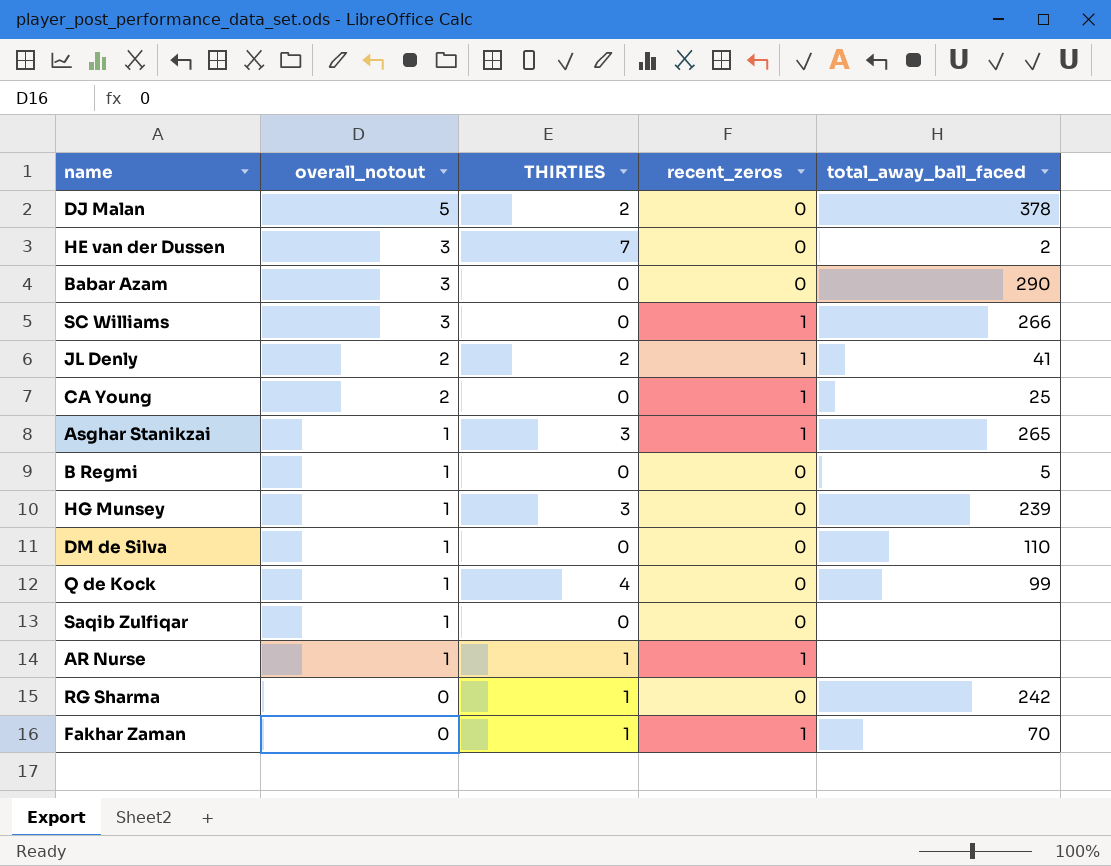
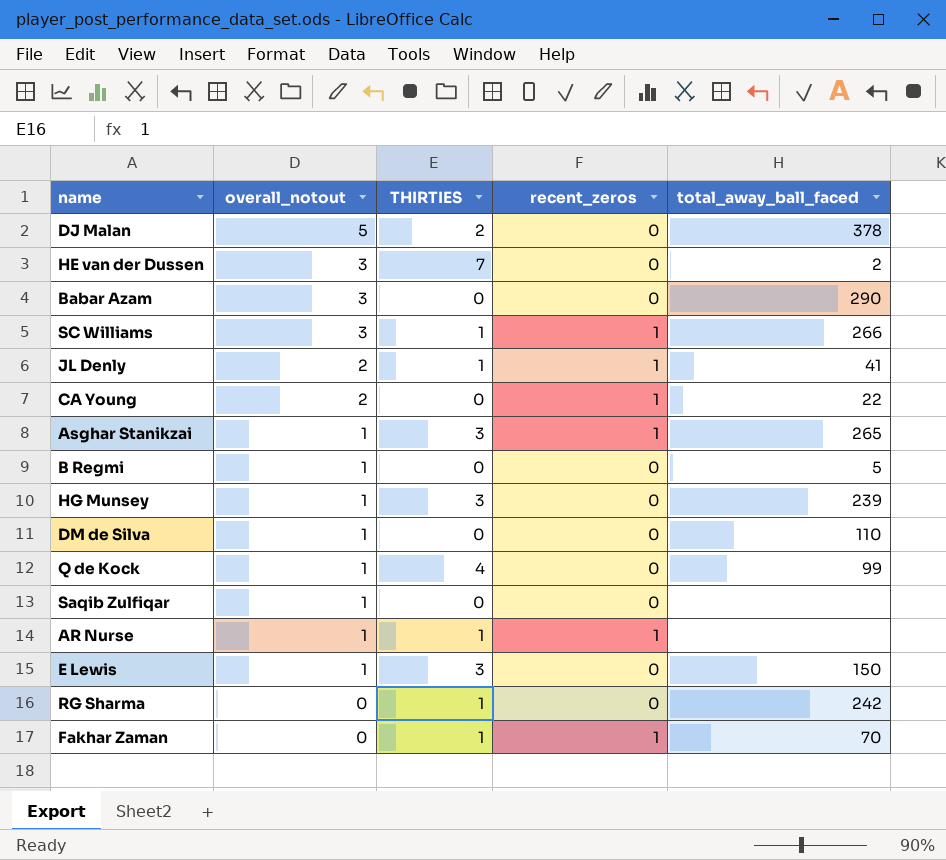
SC Williams | THIRTIES: 0 -> 1
JL Denly | THIRTIES: 2 -> 1
CA Young | total_away_ball_faced: 25 -> 22
row E Lewis: none -> 1 | 3 | 0 | 150

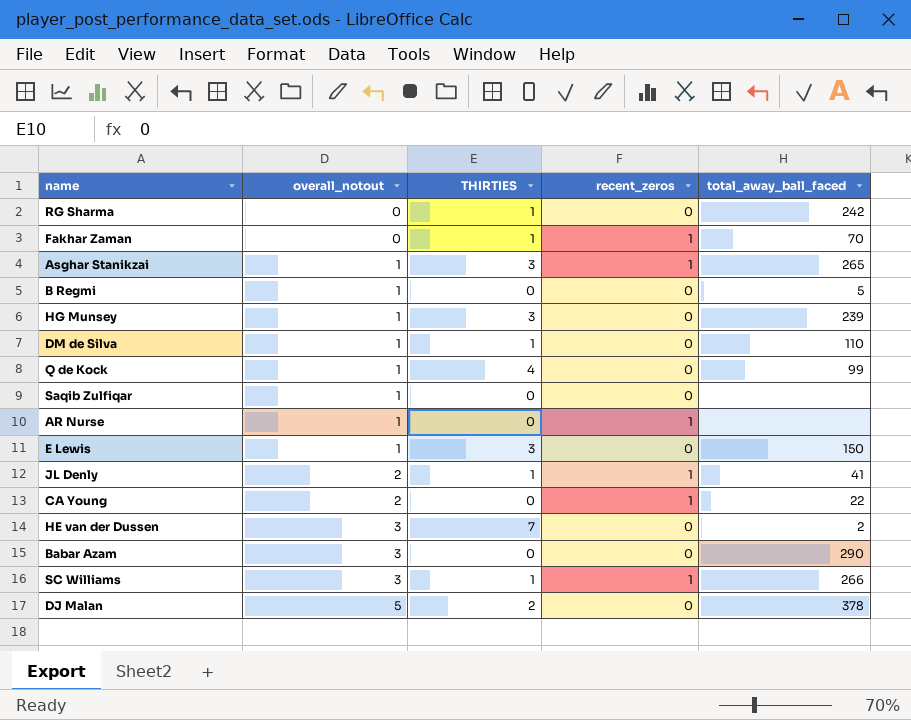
row order: overall_notout descending -> overall_notout ascending
DM de Silva | THIRTIES: 0 -> 1
AR Nurse | THIRTIES: 1 -> 0

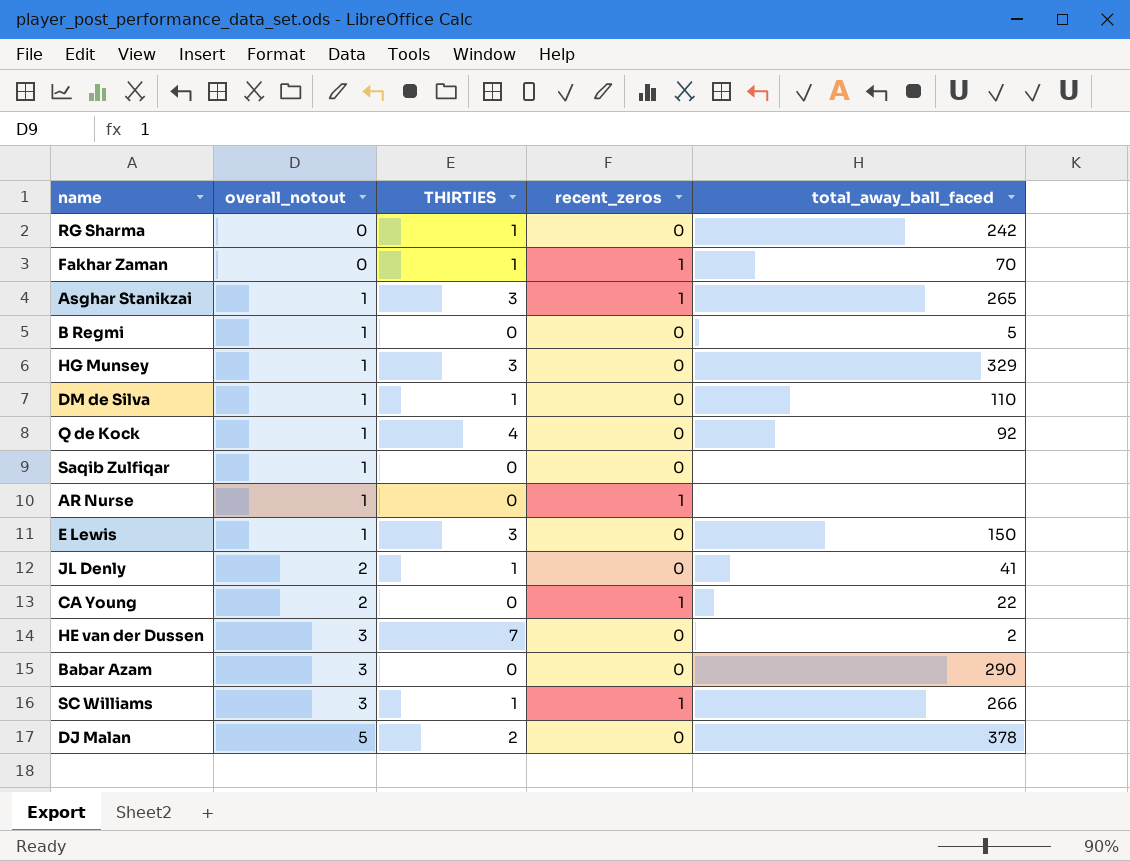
HG Munsey | total_away_ball_faced: 239 -> 329
Q de Kock | total_away_ball_faced: 99 -> 92
JL Denly | recent_zeros: 1 -> 0

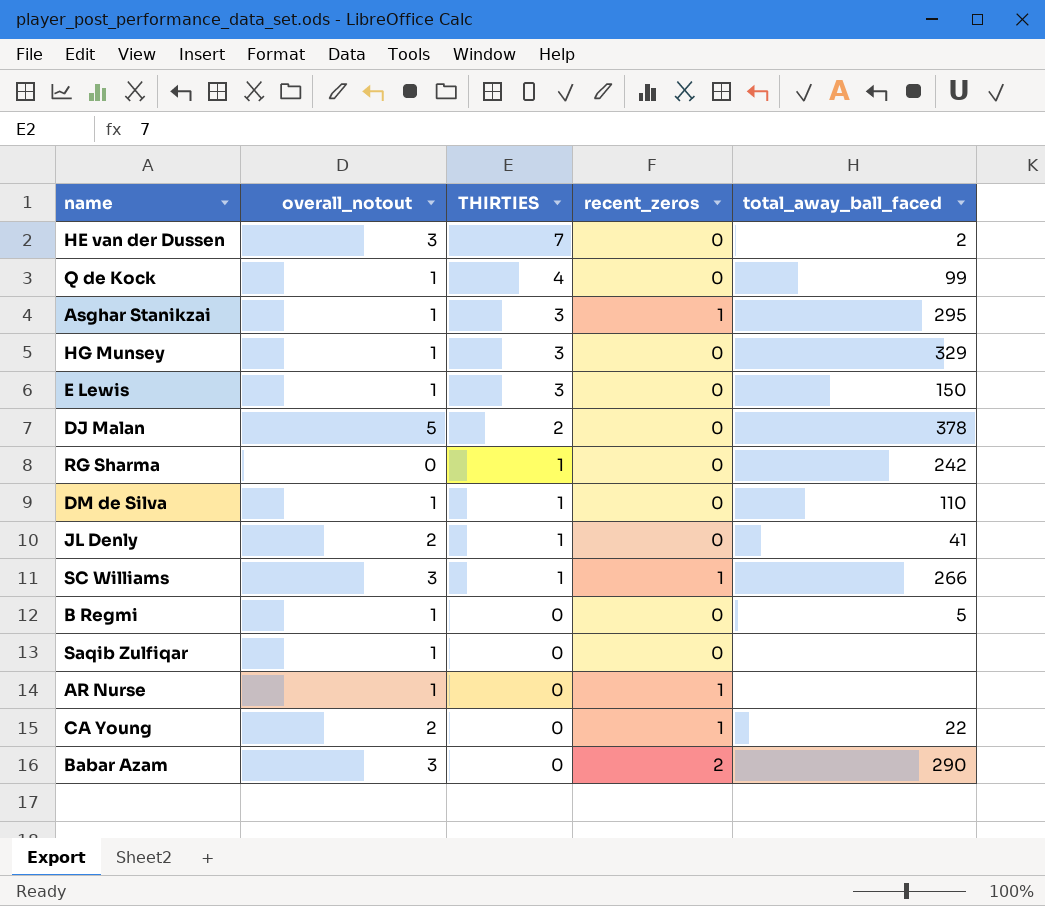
row order: overall_notout ascending -> THIRTIES descending
row Fakhar Zaman: 0 | 1 | 1 | 70 -> none
Q de Kock | total_away_ball_faced: 92 -> 99
Asghar Stanikzai | total_away_ball_faced: 265 -> 295
Babar Azam | recent_zeros: 0 -> 2

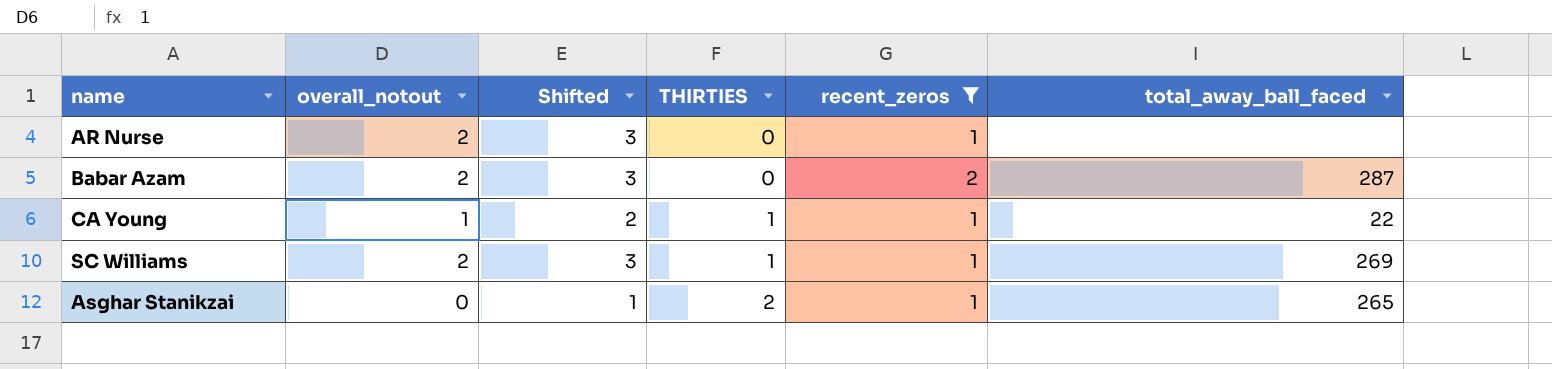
filter: none -> recent_zeros != 0
row order: THIRTIES descending -> THIRTIES ascending
column Shifted | formula: none -> [overall_notout] + 1
AR Nurse | overall_notout: 1 -> 2
Babar Azam | overall_notout: 3 -> 2
Babar Azam | total_away_ball_faced: 290 -> 287
CA Young | overall_notout: 2 -> 1
CA Young | THIRTIES: 0 -> 1
SC Williams | overall_notout: 3 -> 2
SC Williams | total_away_ball_faced: 266 -> 269
Asghar Stanikzai | overall_notout: 1 -> 0
Asghar Stanikzai | THIRTIES: 3 -> 2
Asghar Stanikzai | total_away_ball_faced: 295 -> 265

